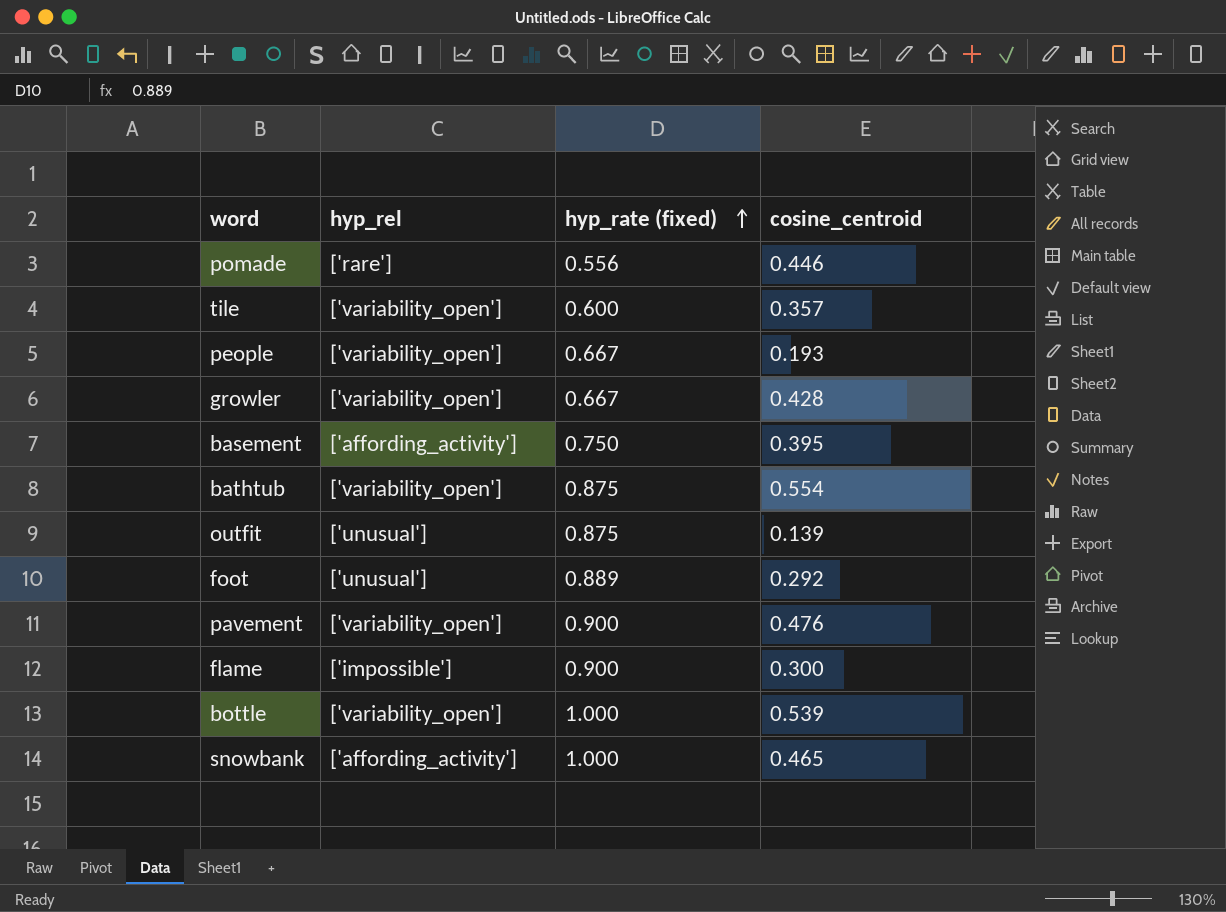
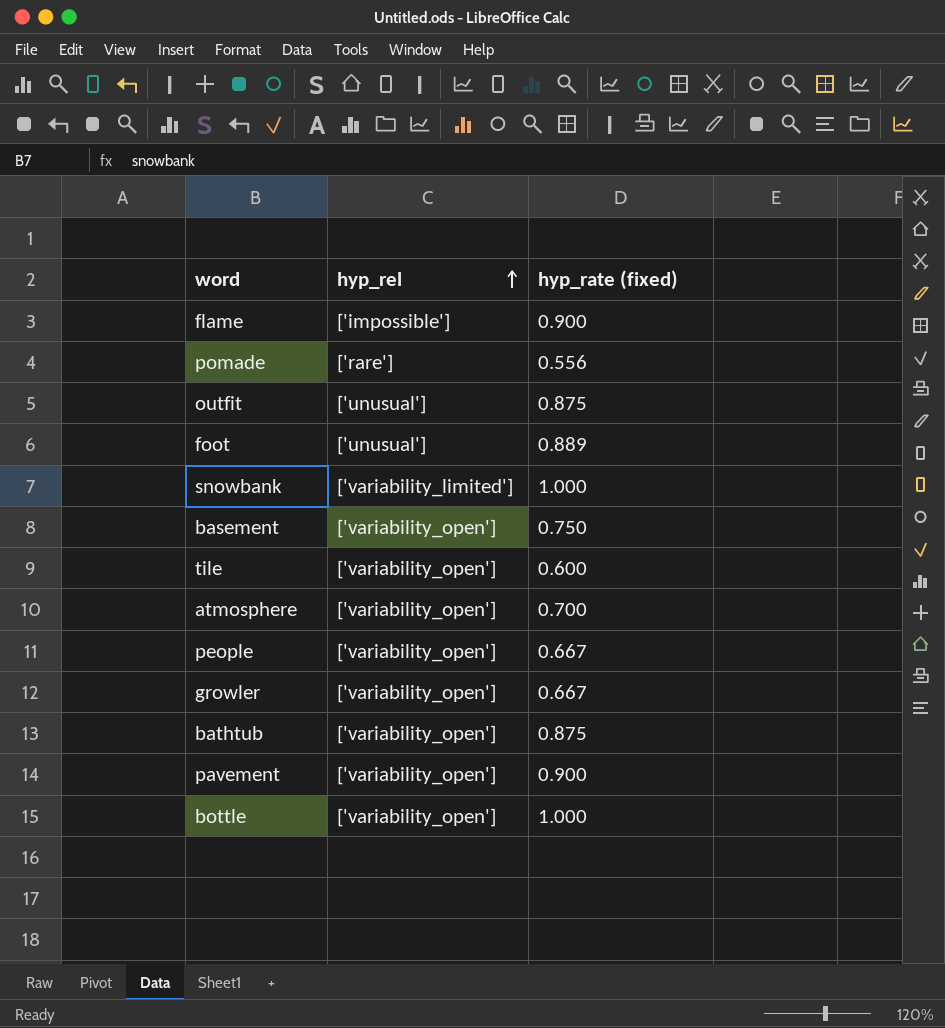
row order: hyp_rate (fixed) ascending -> hyp_rel ascending
column cosine_centroid | position: 4 -> none
snowbank | hyp_rel: ['affording_activity'] -> ['variability_limited']
basement | hyp_rel: ['affording_activity'] -> ['variability_open']
row atmosphere: none -> ['variability_open'] | 0.700

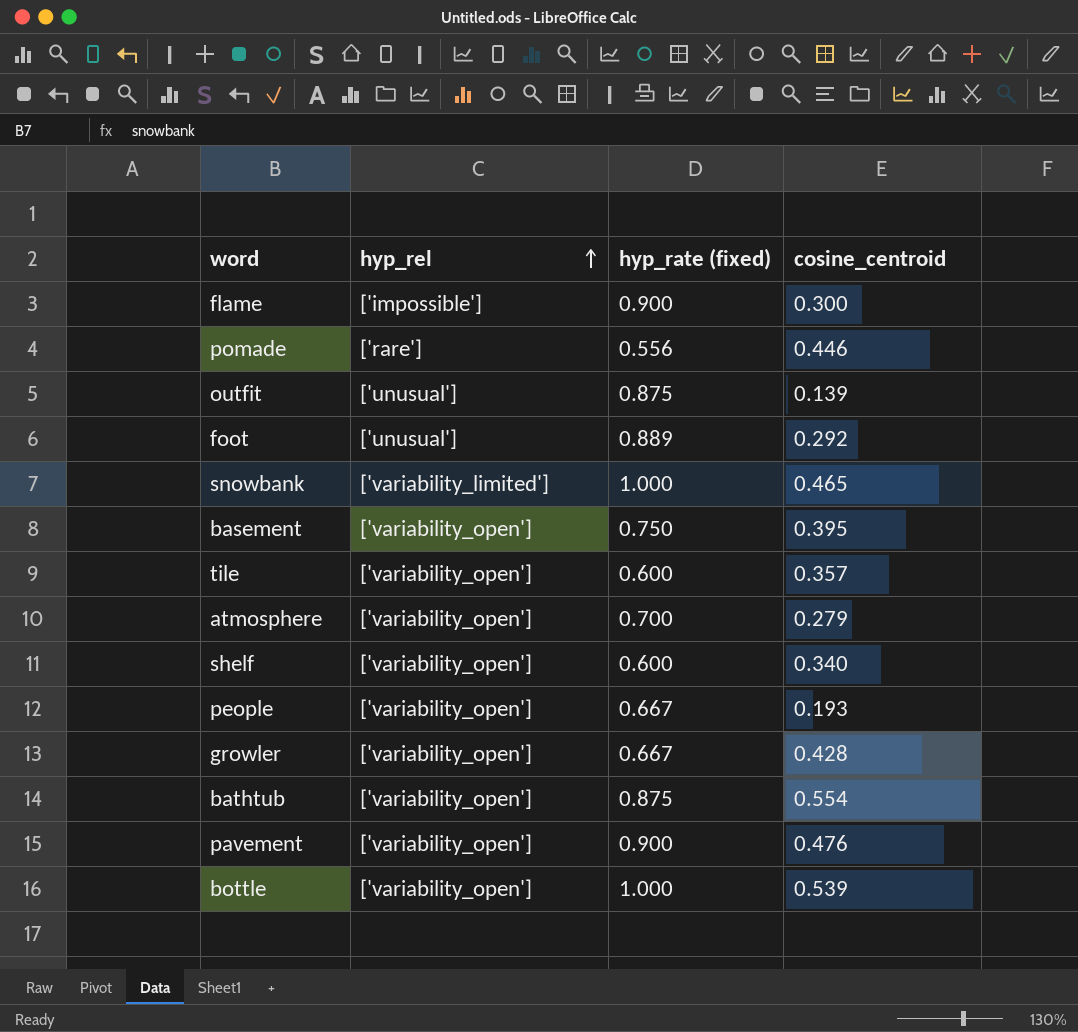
column cosine_centroid | position: none -> 4
row shelf: none -> ['variability_open'] | 0.600 | 0.340

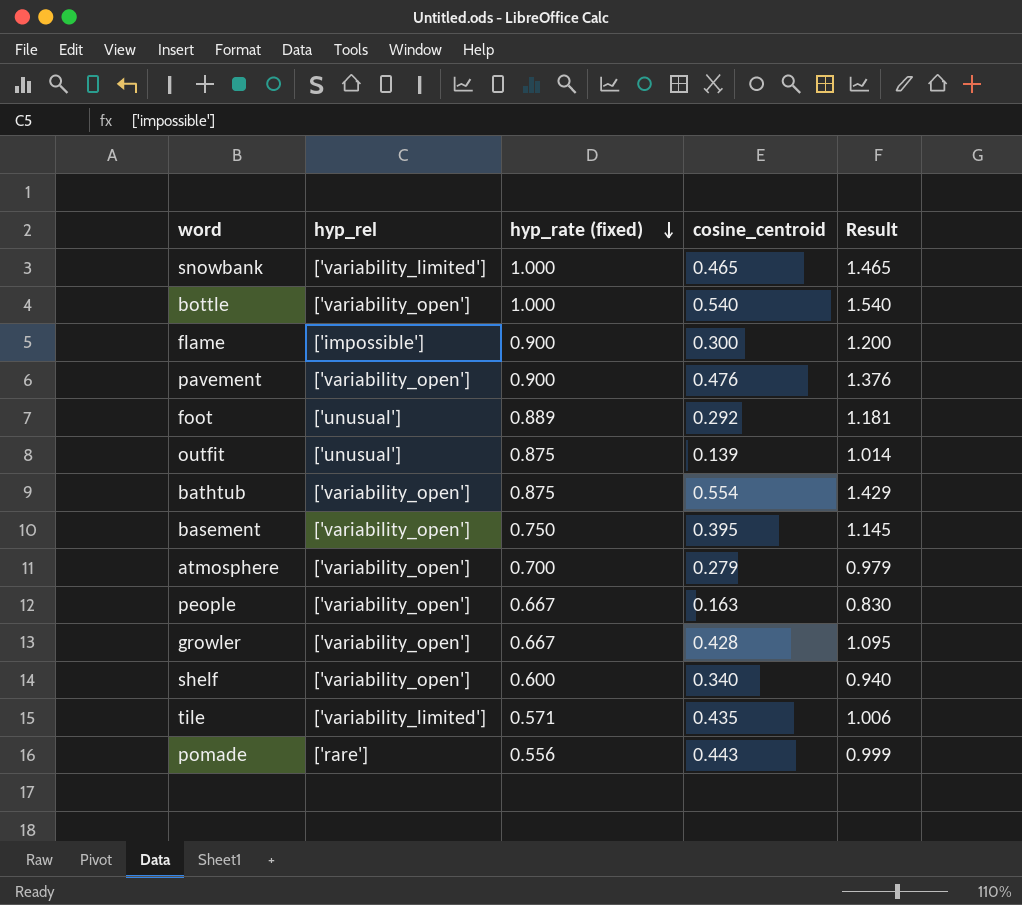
row order: hyp_rel ascending -> hyp_rate (fixed) descending
column Result | formula: none -> [hyp_rate (fixed)] + [cosine_centroid]
bottle | cosine_centroid: 0.539 -> 0.540
people | cosine_centroid: 0.193 -> 0.163
tile | hyp_rel: ['variability_open'] -> ['variability_limited']
tile | hyp_rate (fixed): 0.600 -> 0.571
tile | cosine_centroid: 0.357 -> 0.435
pomade | cosine_centroid: 0.446 -> 0.443

